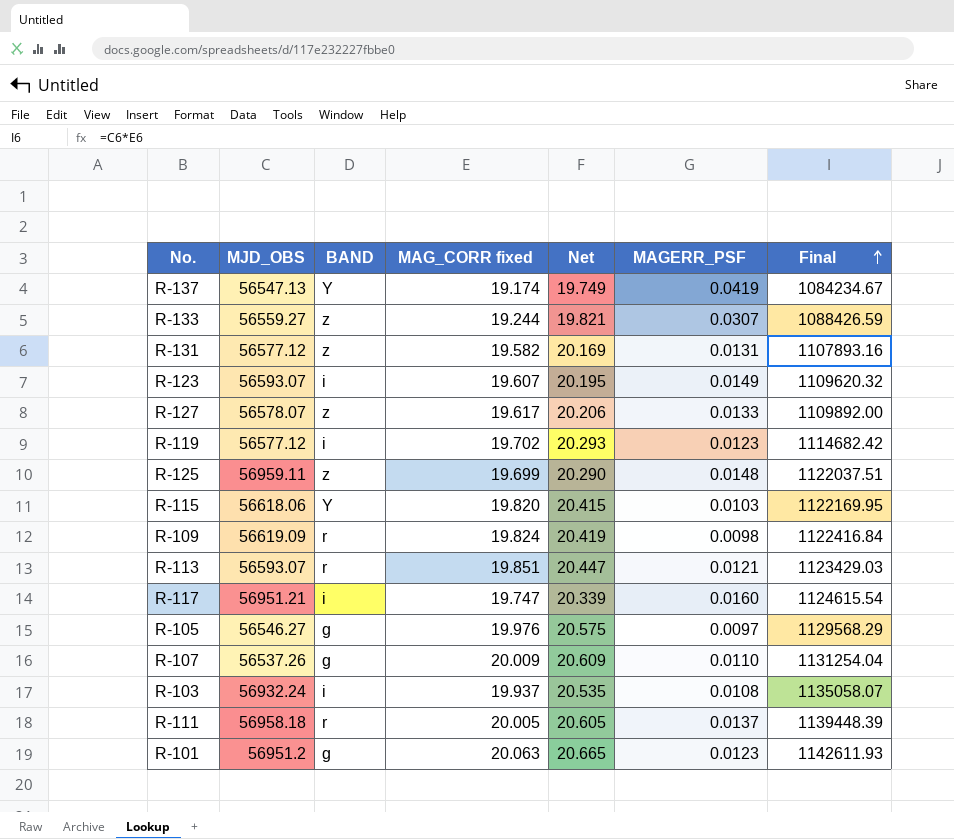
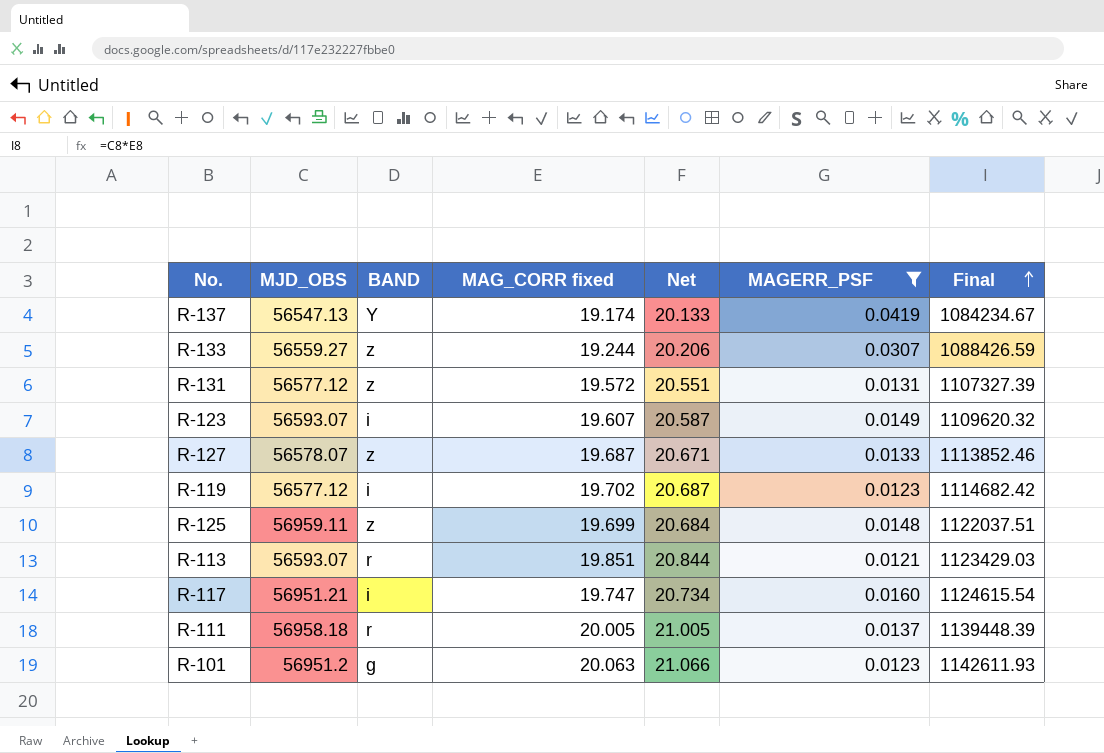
filter: none -> MAGERR_PSF >= 0.0121
column Net | formula: [MAG_CORR fixed] * 1.03 -> [MAG_CORR fixed] * 1.05
R-131 | MAG_CORR fixed: 19.582 -> 19.572
R-131 | Final: 1107893.16 -> 1107327.39
R-127 | MAG_CORR fixed: 19.617 -> 19.687
R-127 | Final: 1109892.00 -> 1113852.46

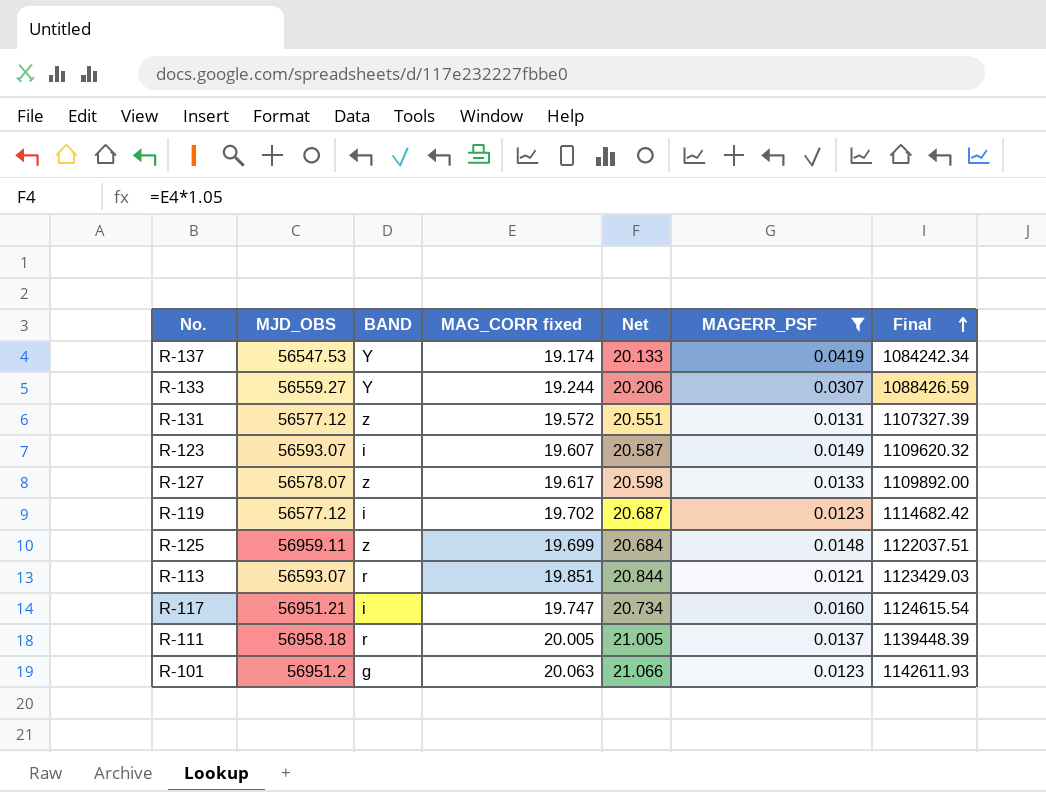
R-137 | MJD_OBS: 56547.13 -> 56547.53
R-137 | Final: 1084234.67 -> 1084242.34
R-133 | BAND: z -> Y
R-127 | MAG_CORR fixed: 19.687 -> 19.617
R-127 | Net: 20.671 -> 20.598
R-127 | Final: 1113852.46 -> 1109892.00

